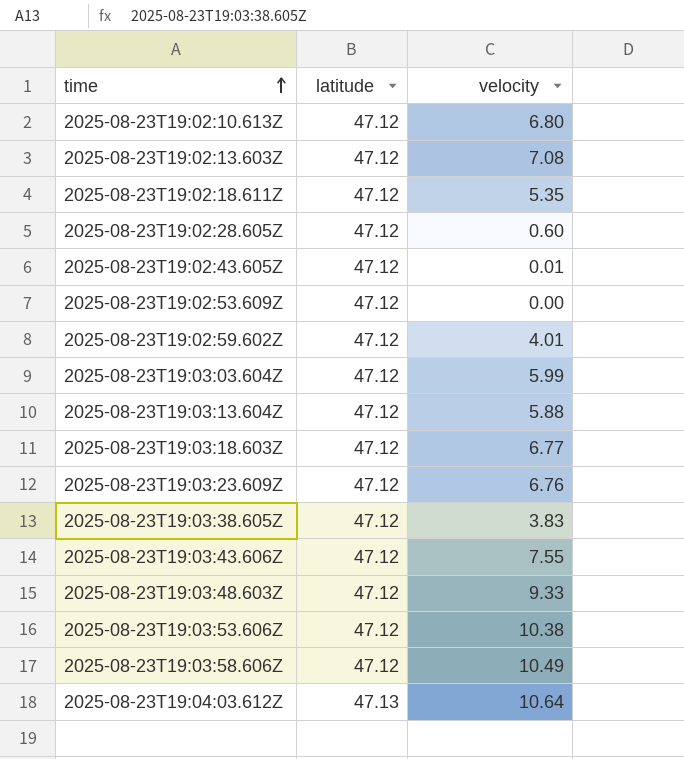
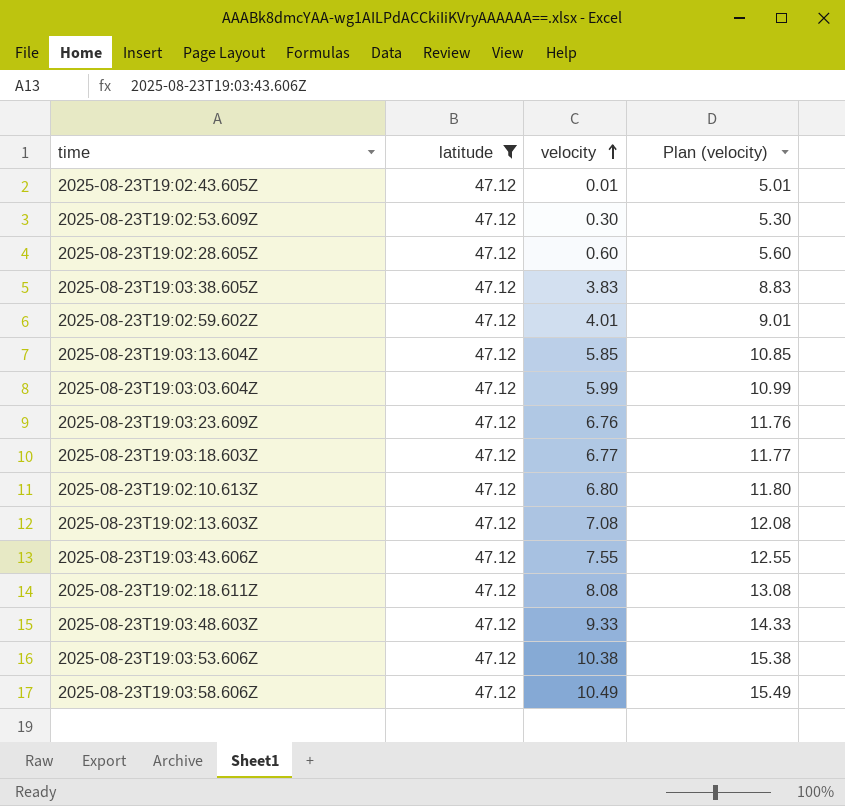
filter: none -> latitude = 47.12
row order: time ascending -> velocity ascending
column Plan (velocity) | formula: none -> [velocity] + 5
2025-08-23T19:02:53.609Z | velocity: 0.00 -> 0.30
2025-08-23T19:03:13.604Z | velocity: 5.88 -> 5.85
2025-08-23T19:02:18.611Z | velocity: 5.35 -> 8.08

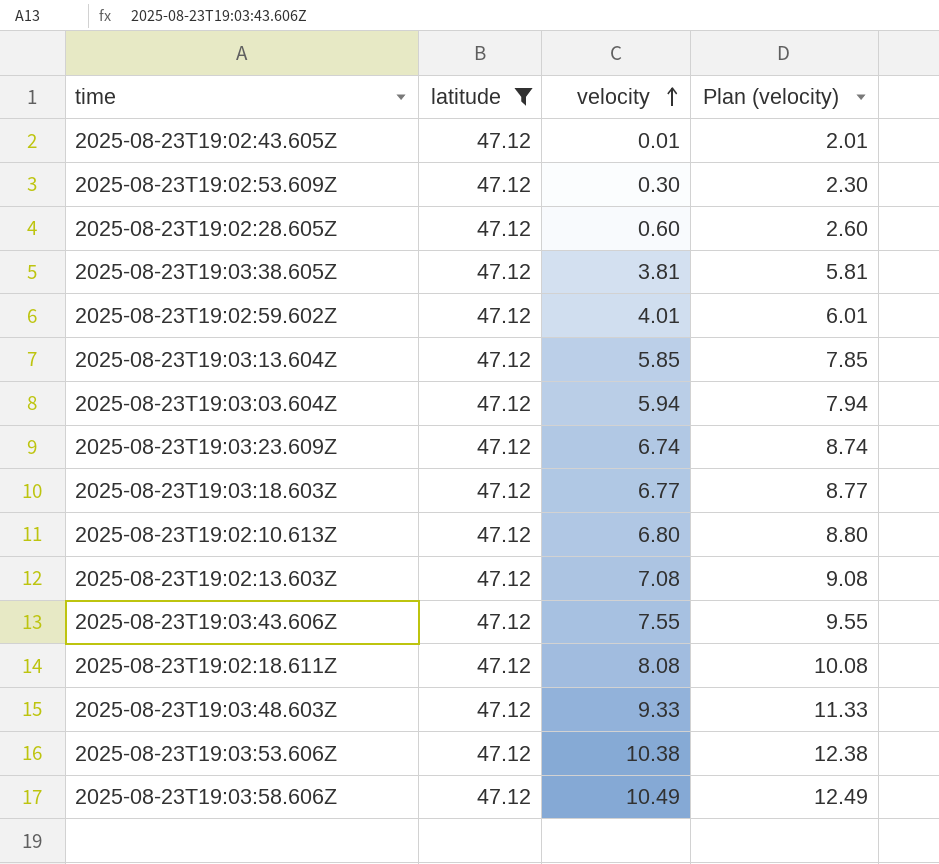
column Plan (velocity) | formula: [velocity] + 5 -> [velocity] + 2
2025-08-23T19:03:38.605Z | velocity: 3.83 -> 3.81
2025-08-23T19:03:03.604Z | velocity: 5.99 -> 5.94
2025-08-23T19:03:23.609Z | velocity: 6.76 -> 6.74

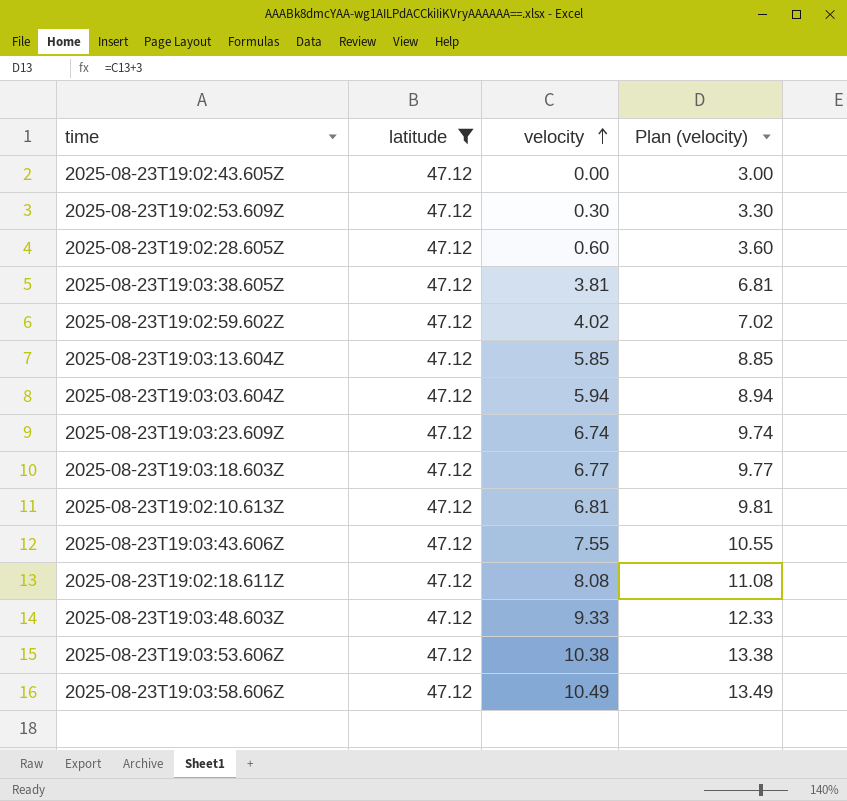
column Plan (velocity) | formula: [velocity] + 2 -> [velocity] + 3
row 2025-08-23T19:02:13.603Z: 47.12 | 7.08 | 9.08 -> none
2025-08-23T19:02:43.605Z | velocity: 0.01 -> 0.00
2025-08-23T19:02:59.602Z | velocity: 4.01 -> 4.02
2025-08-23T19:02:10.613Z | velocity: 6.80 -> 6.81

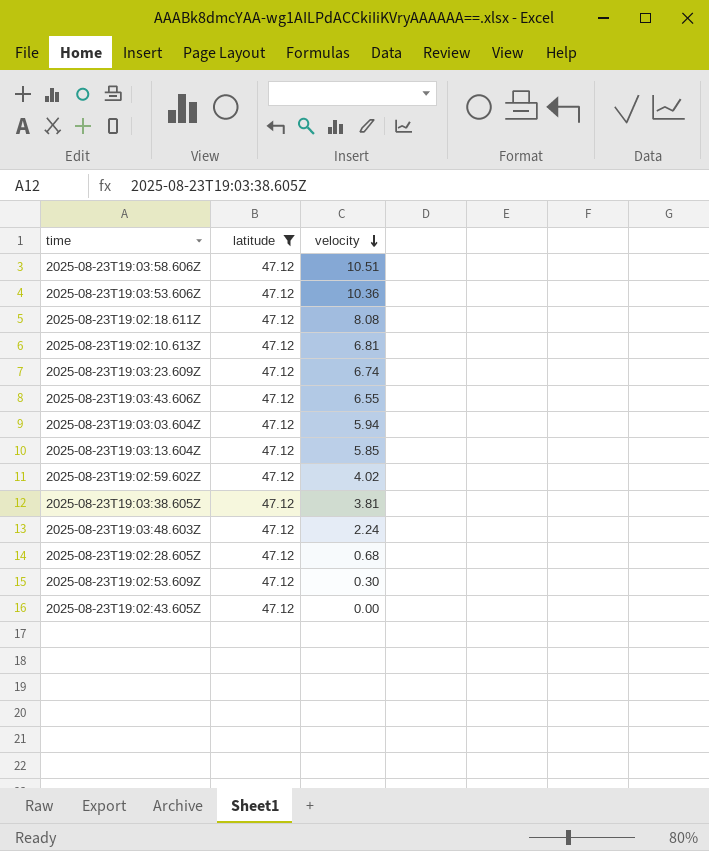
row order: velocity ascending -> velocity descending
column Plan (velocity) | formula: [velocity] + 3 -> none
row 2025-08-23T19:03:18.603Z: 47.12 | 6.77 | 9.77 -> none
2025-08-23T19:03:58.606Z | velocity: 10.49 -> 10.51
2025-08-23T19:03:53.606Z | velocity: 10.38 -> 10.36
2025-08-23T19:03:43.606Z | velocity: 7.55 -> 6.55
2025-08-23T19:03:48.603Z | velocity: 9.33 -> 2.24
2025-08-23T19:02:28.605Z | velocity: 0.60 -> 0.68

